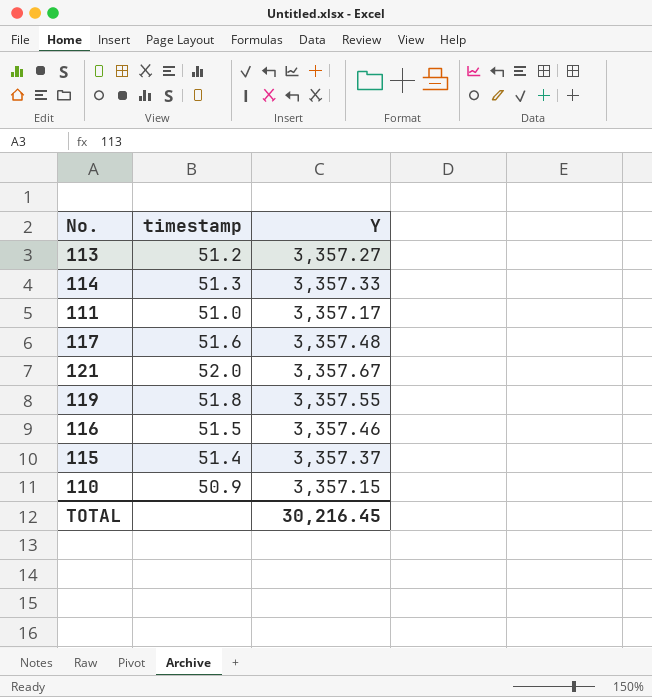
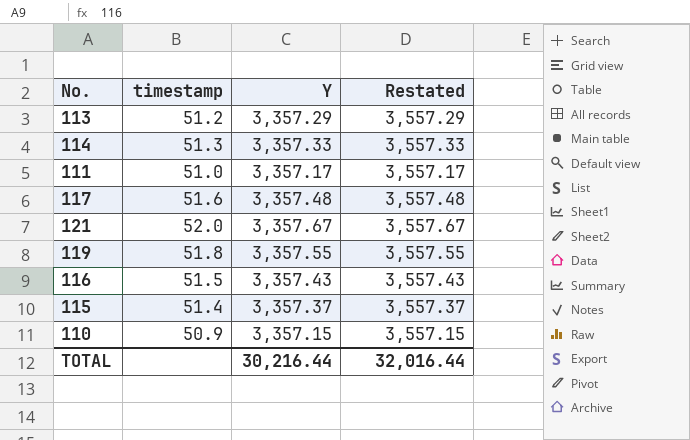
column Restated | formula: none -> [Y] + 200
113 | Y: 3,357.27 -> 3,357.29
116 | Y: 3,357.46 -> 3,357.43
TOTAL | Y: 30,216.45 -> 30,216.44

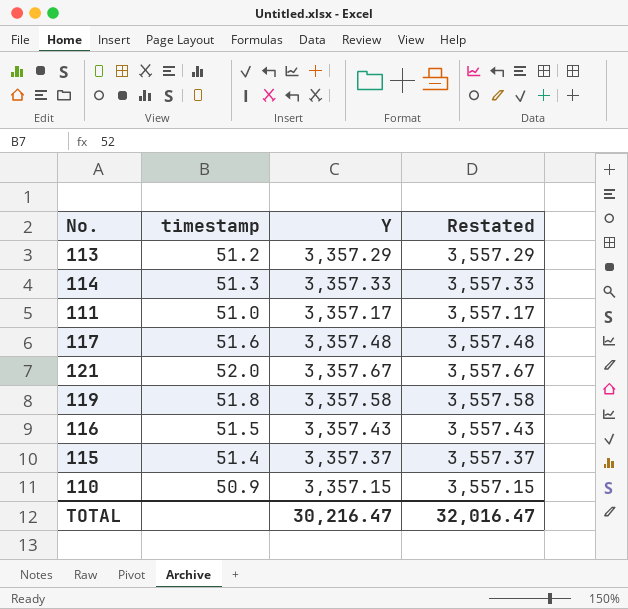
119 | Y: 3,357.55 -> 3,357.58
119 | Restated: 3,557.55 -> 3,557.58
TOTAL | Y: 30,216.44 -> 30,216.47
TOTAL | Restated: 32,016.44 -> 32,016.47

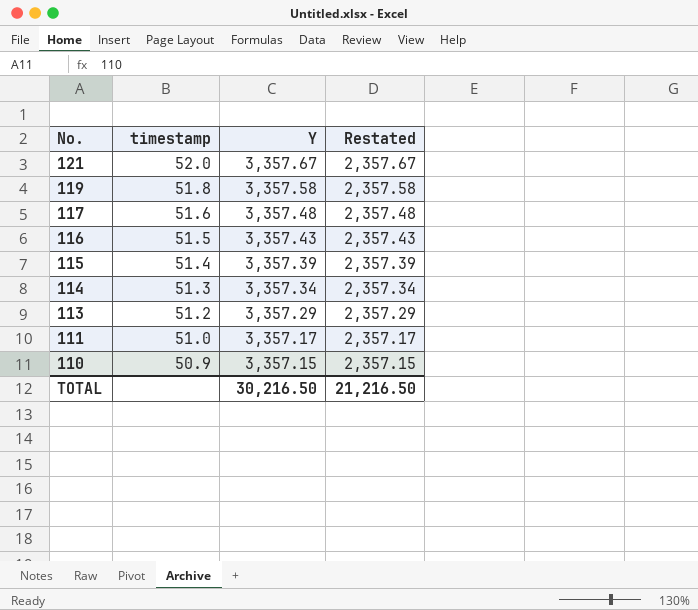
row order: none -> No. descending
column Restated | formula: [Y] + 200 -> [Y] - 1000
115 | Y: 3,357.37 -> 3,357.39
114 | Y: 3,357.33 -> 3,357.34
TOTAL | Y: 30,216.47 -> 30,216.50
TOTAL | Restated: 32,016.47 -> 21,216.50

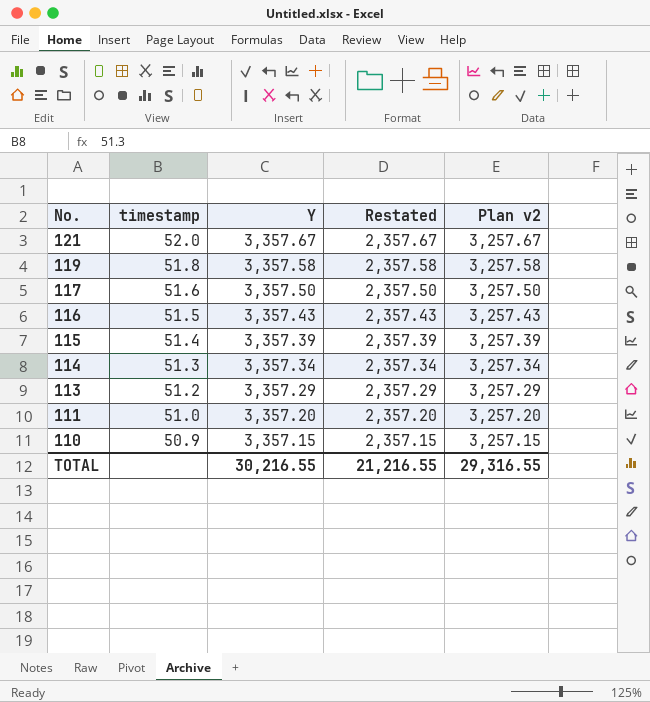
column Plan v2 | formula: none -> [Y] - 100
117 | Y: 3,357.48 -> 3,357.50
117 | Restated: 2,357.48 -> 2,357.50
111 | Y: 3,357.17 -> 3,357.20
111 | Restated: 2,357.17 -> 2,357.20
TOTAL | Y: 30,216.50 -> 30,216.55
TOTAL | Restated: 21,216.50 -> 21,216.55

